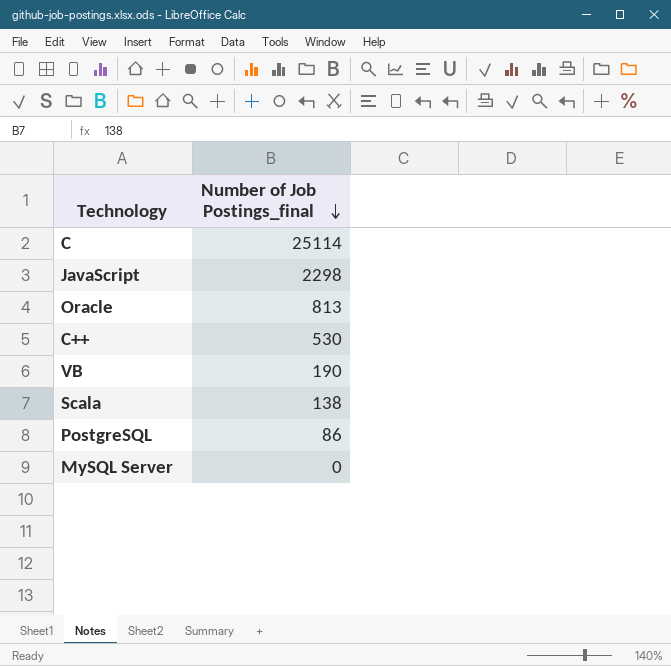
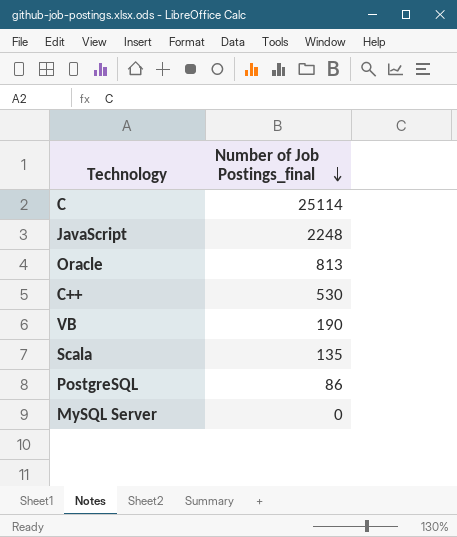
JavaScript | Number of Job Postings_final: 2298 -> 2248
Scala | Number of Job Postings_final: 138 -> 135

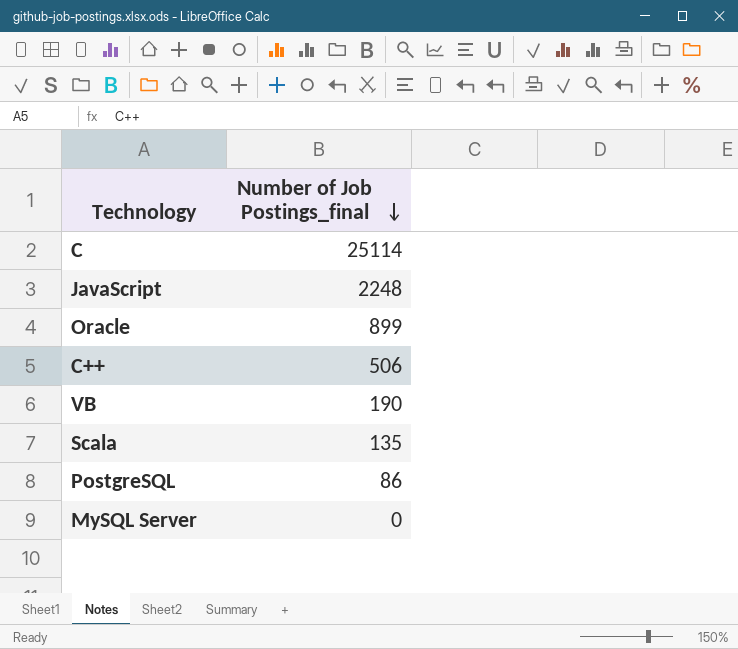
Oracle | Number of Job Postings_final: 813 -> 899
C++ | Number of Job Postings_final: 530 -> 506

